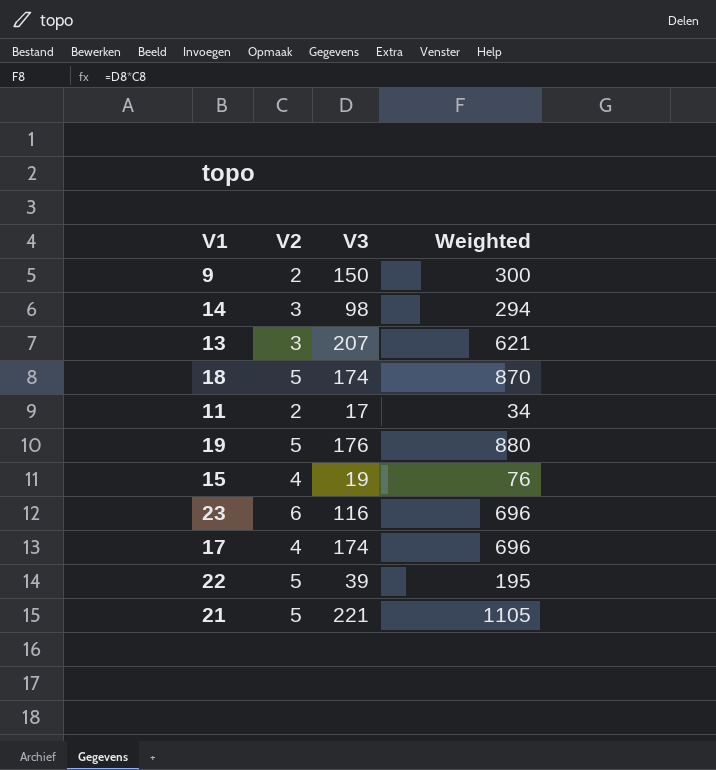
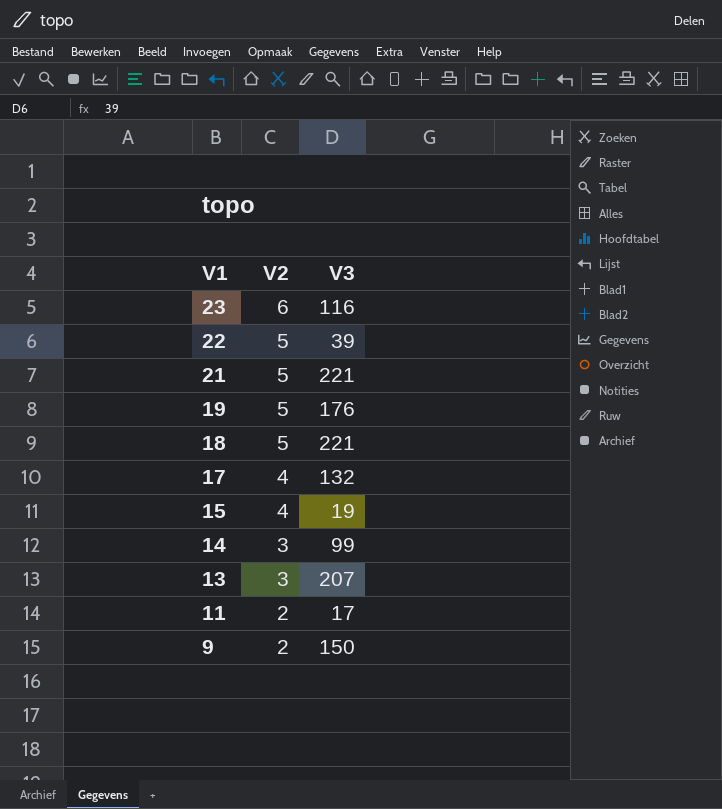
row order: none -> V1 descending
column Weighted | formula: [V2] * [V3] -> none
18 | V3: 174 -> 221
17 | V3: 174 -> 132
14 | V3: 98 -> 99

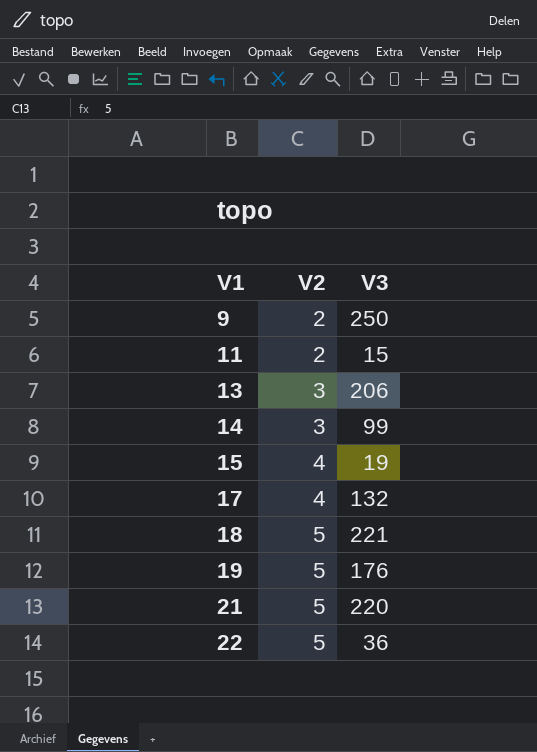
row order: V1 descending -> V1 ascending
row 23: 6 | 116 -> none
9 | V3: 150 -> 250
11 | V3: 17 -> 15
13 | V3: 207 -> 206
21 | V3: 221 -> 220
22 | V3: 39 -> 36

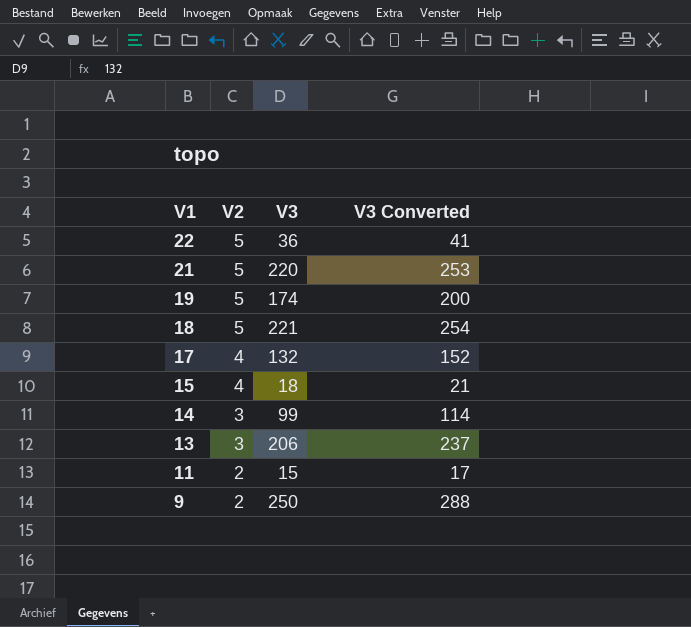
row order: V1 ascending -> V1 descending
column V3 Converted | formula: none -> [V3] * 1.15
19 | V3: 176 -> 174
15 | V3: 19 -> 18

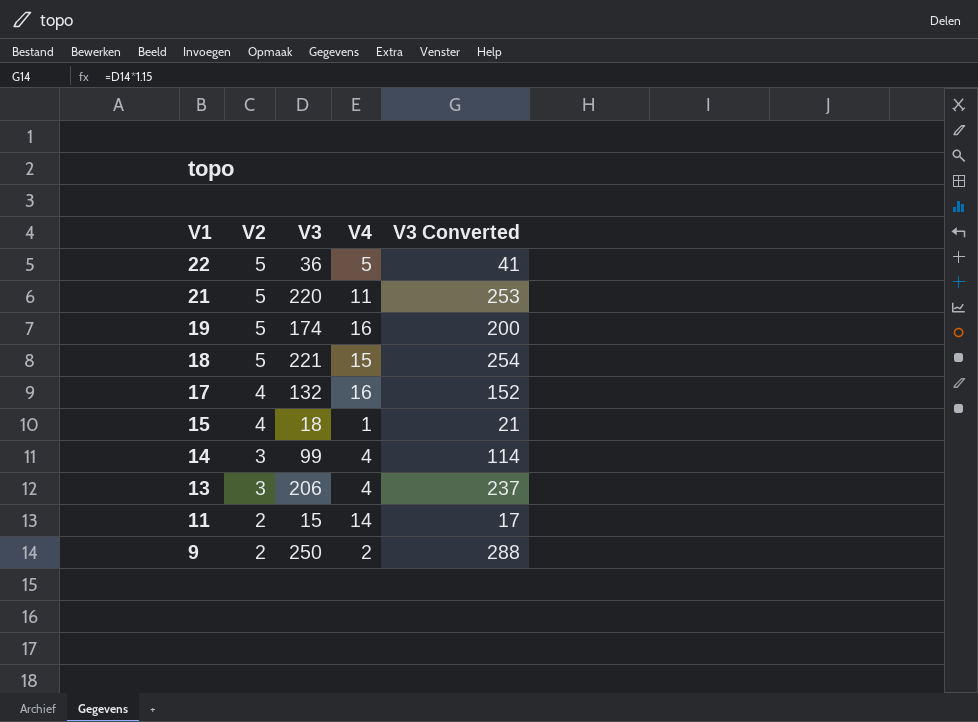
column V4 | position: none -> 4

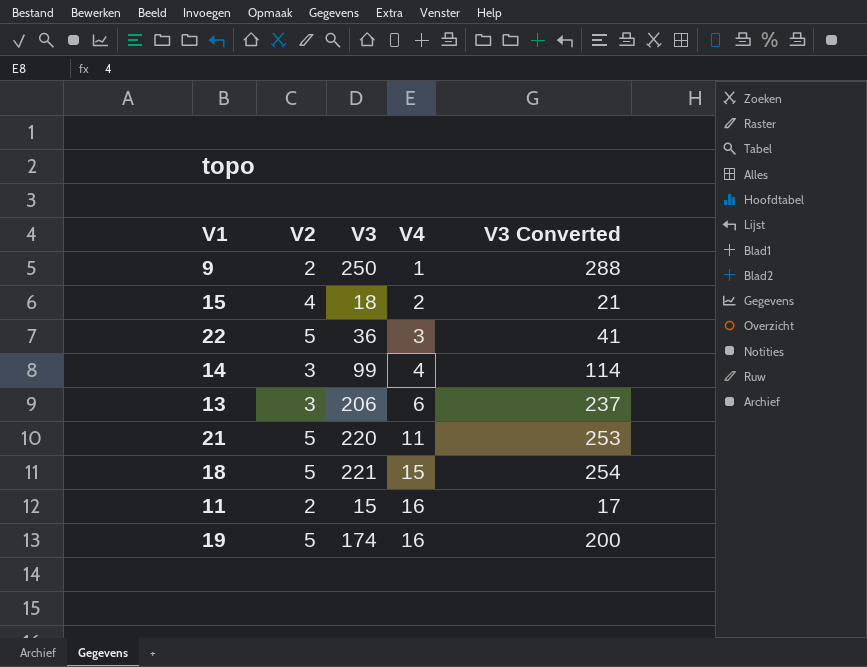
row order: V1 descending -> V4 ascending
row 17: 4 | 132 | 16 | 152 -> none
9 | V4: 2 -> 1
15 | V4: 1 -> 2
22 | V4: 5 -> 3
13 | V4: 4 -> 6
11 | V4: 14 -> 16

